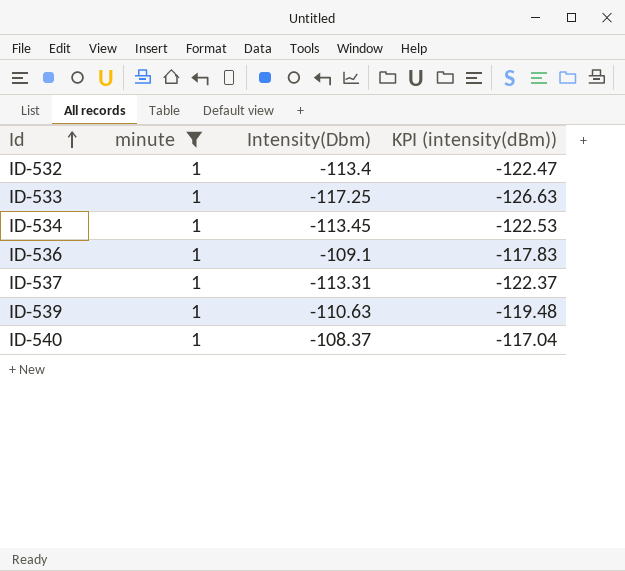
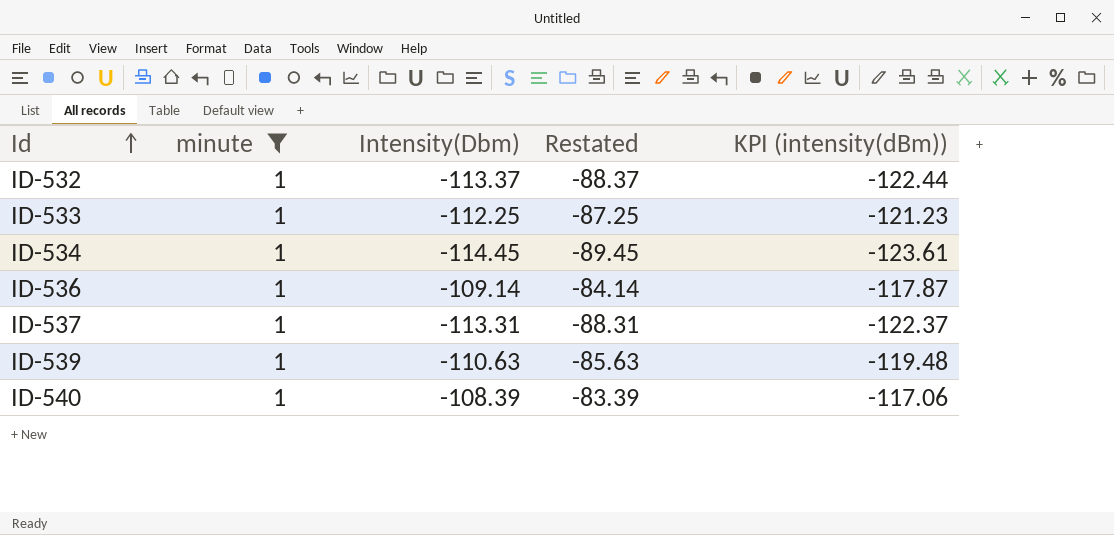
column Restated | formula: none -> [Intensity(Dbm)] + 25
ID-532 | Intensity(Dbm): -113.4 -> -113.37
ID-532 | KPI (intensity(dBm)): -122.47 -> -122.44
ID-533 | Intensity(Dbm): -117.25 -> -112.25
ID-533 | KPI (intensity(dBm)): -126.63 -> -121.23
ID-534 | Intensity(Dbm): -113.45 -> -114.45
ID-534 | KPI (intensity(dBm)): -122.53 -> -123.61
ID-536 | Intensity(Dbm): -109.1 -> -109.14
ID-536 | KPI (intensity(dBm)): -117.83 -> -117.87
ID-540 | Intensity(Dbm): -108.37 -> -108.39
ID-540 | KPI (intensity(dBm)): -117.04 -> -117.06

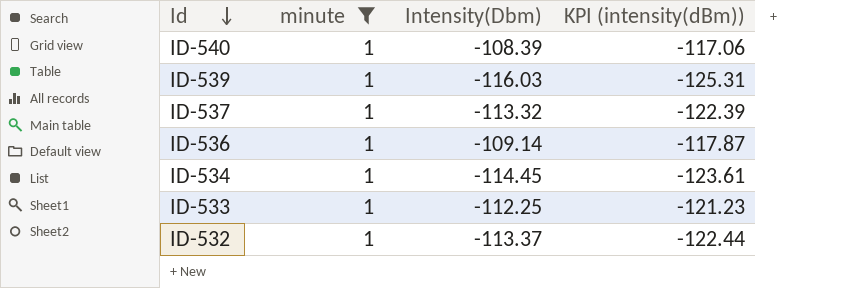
row order: Id ascending -> Id descending
column Restated | formula: [Intensity(Dbm)] + 25 -> none
ID-539 | Intensity(Dbm): -110.63 -> -116.03
ID-539 | KPI (intensity(dBm)): -119.48 -> -125.31
ID-537 | Intensity(Dbm): -113.31 -> -113.32
ID-537 | KPI (intensity(dBm)): -122.37 -> -122.39

